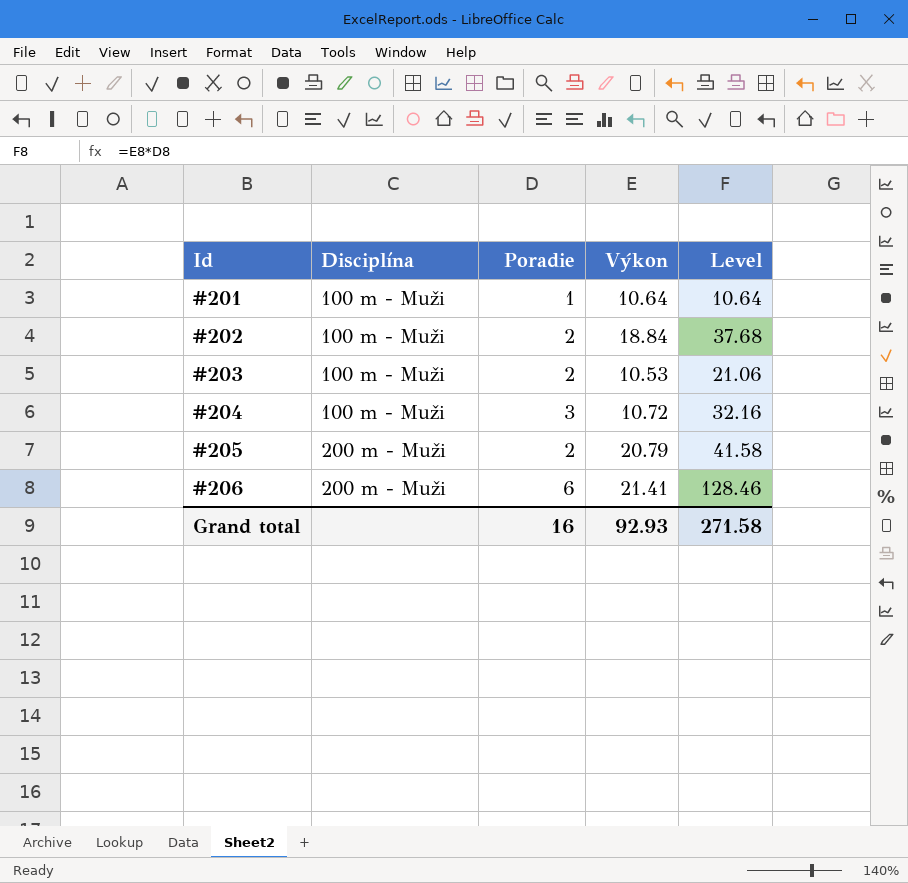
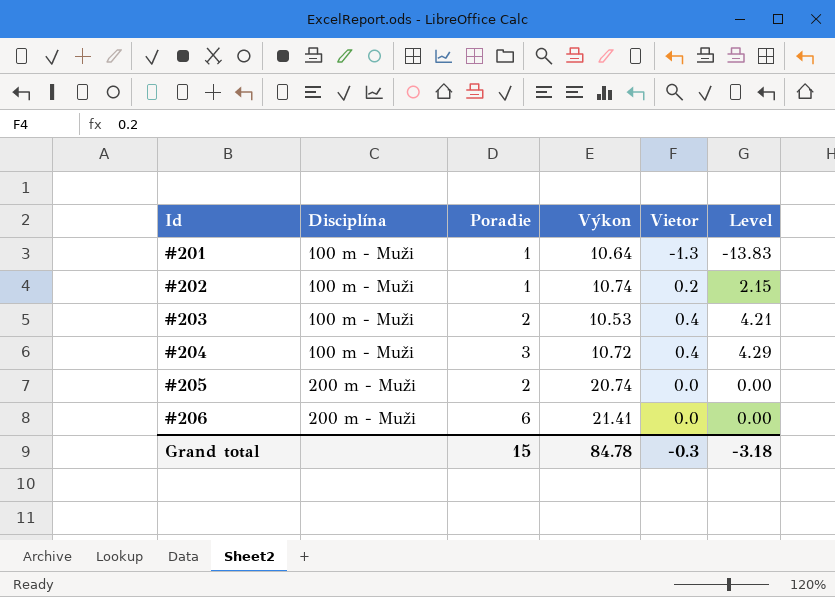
column Vietor | position: none -> 5
column Level | formula: [Poradie] * [Výkon] -> [Výkon] * [Vietor]
#202 | Poradie: 2 -> 1
#202 | Výkon: 18.84 -> 10.74
#205 | Výkon: 20.79 -> 20.74
Grand total | Poradie: 16 -> 15
Grand total | Výkon: 92.93 -> 84.78
Grand total | Level: 271.58 -> -3.18

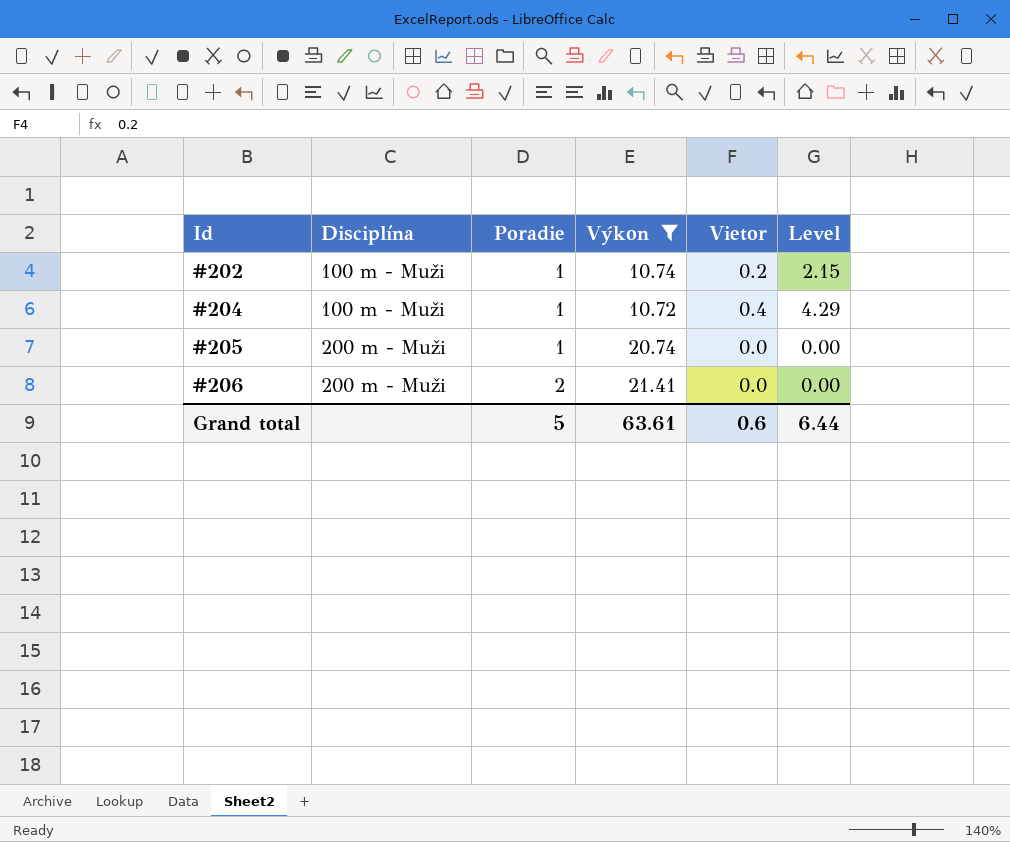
filter: none -> Výkon >= 10.72
#204 | Poradie: 3 -> 1
#205 | Poradie: 2 -> 1
#206 | Poradie: 6 -> 2
Grand total | Poradie: 15 -> 5
Grand total | Výkon: 84.78 -> 63.61
Grand total | Vietor: -0.3 -> 0.6
Grand total | Level: -3.18 -> 6.44

